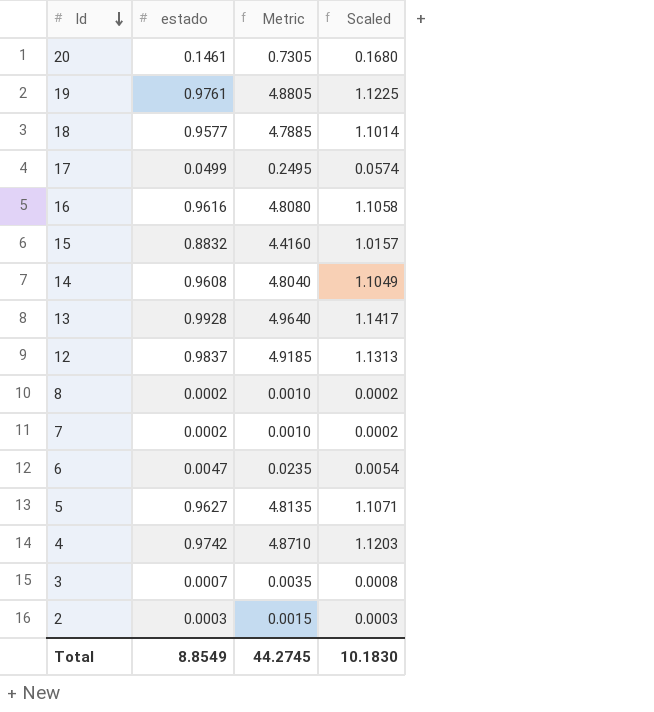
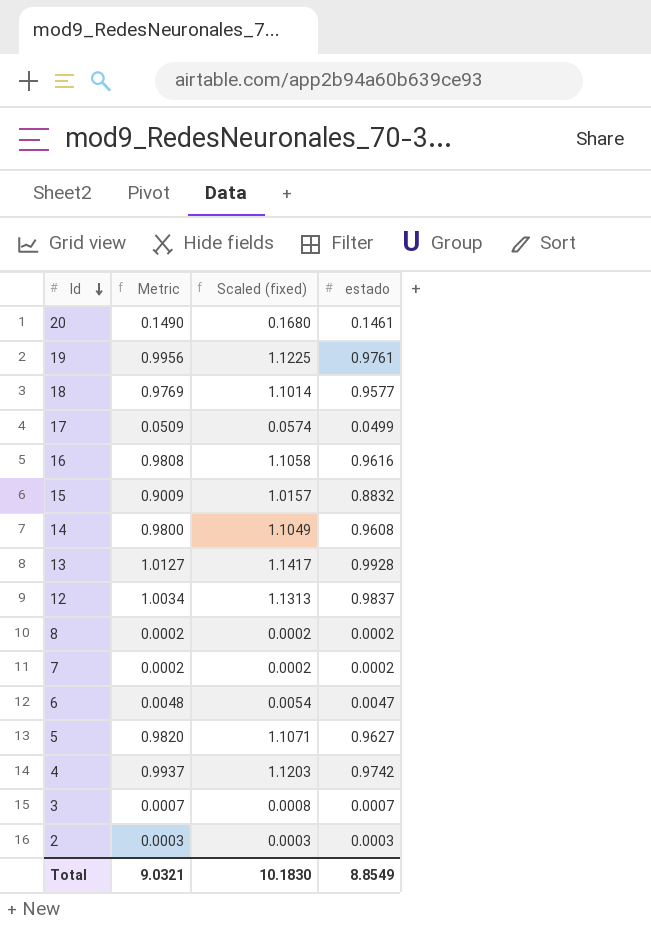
column Metric | formula: [estado] * 5 -> [estado] * 1.02
column name: Scaled -> Scaled (fixed)
column estado | position: 2 -> 4
Total | Metric: 44.2745 -> 9.0321

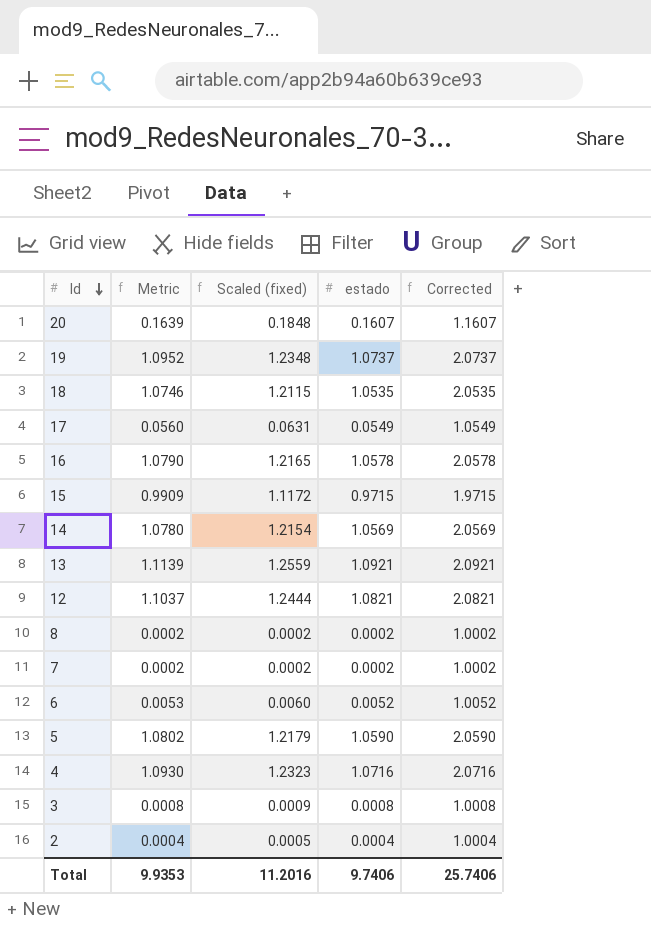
column Corrected | formula: none -> [estado] + 1
20 | Metric: 0.1490 -> 0.1639
20 | Scaled (fixed): 0.1680 -> 0.1848
20 | estado: 0.1461 -> 0.1607
19 | Metric: 0.9956 -> 1.0952
19 | Scaled (fixed): 1.1225 -> 1.2348
19 | estado: 0.9761 -> 1.0737
18 | Metric: 0.9769 -> 1.0746
18 | Scaled (fixed): 1.1014 -> 1.2115
18 | estado: 0.9577 -> 1.0535
17 | Metric: 0.0509 -> 0.0560
17 | Scaled (fixed): 0.0574 -> 0.0631
17 | estado: 0.0499 -> 0.0549
16 | Metric: 0.9808 -> 1.0790
16 | Scaled (fixed): 1.1058 -> 1.2165
16 | estado: 0.9616 -> 1.0578
15 | Metric: 0.9009 -> 0.9909
15 | Scaled (fixed): 1.0157 -> 1.1172
15 | estado: 0.8832 -> 0.9715
14 | Metric: 0.9800 -> 1.0780
14 | Scaled (fixed): 1.1049 -> 1.2154
14 | estado: 0.9608 -> 1.0569
13 | Metric: 1.0127 -> 1.1139
13 | Scaled (fixed): 1.1417 -> 1.2559
13 | estado: 0.9928 -> 1.0921
12 | Metric: 1.0034 -> 1.1037
12 | Scaled (fixed): 1.1313 -> 1.2444
12 | estado: 0.9837 -> 1.0821
6 | Metric: 0.0048 -> 0.0053
6 | Scaled (fixed): 0.0054 -> 0.0060
6 | estado: 0.0047 -> 0.0052
5 | Metric: 0.9820 -> 1.0802
5 | Scaled (fixed): 1.1071 -> 1.2179
5 | estado: 0.9627 -> 1.0590
4 | Metric: 0.9937 -> 1.0930
4 | Scaled (fixed): 1.1203 -> 1.2323
4 | estado: 0.9742 -> 1.0716
3 | Metric: 0.0007 -> 0.0008
3 | Scaled (fixed): 0.0008 -> 0.0009
3 | estado: 0.0007 -> 0.0008
2 | Metric: 0.0003 -> 0.0004
2 | Scaled (fixed): 0.0003 -> 0.0005
2 | estado: 0.0003 -> 0.0004
Total | Metric: 9.0321 -> 9.9353
Total | Scaled (fixed): 10.1830 -> 11.2016
Total | estado: 8.8549 -> 9.7406

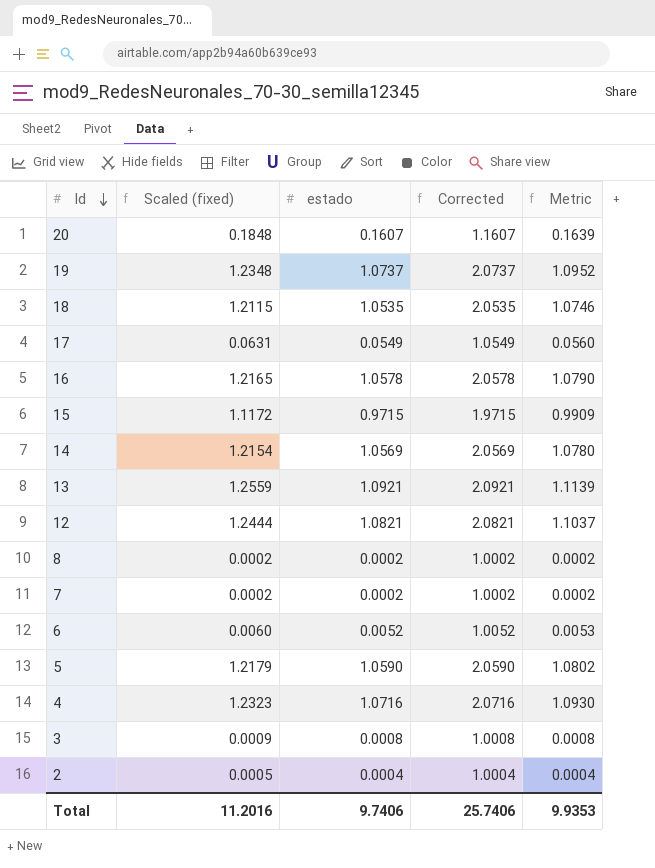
column Metric | position: 2 -> 5

